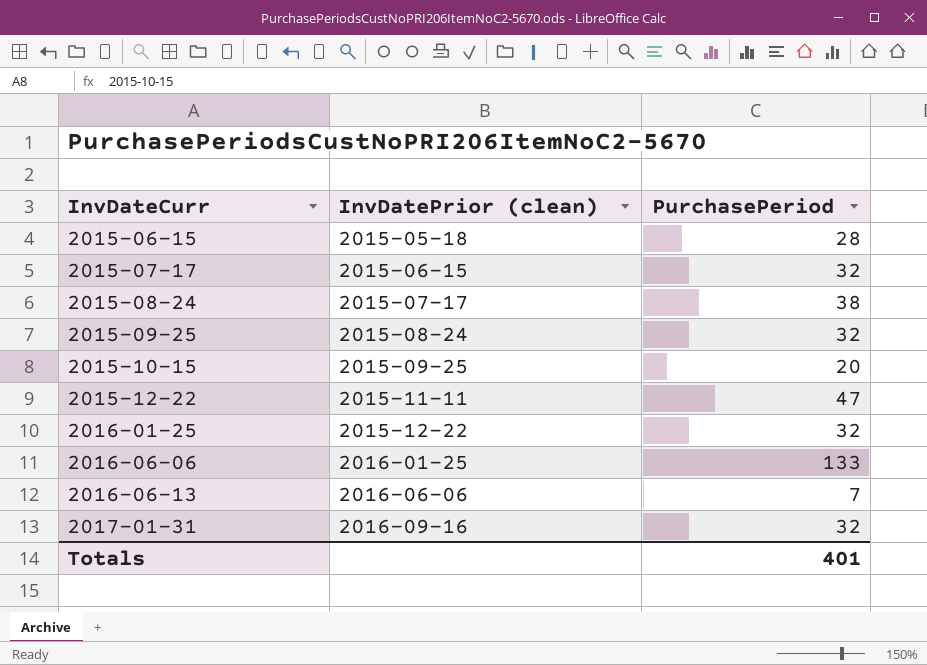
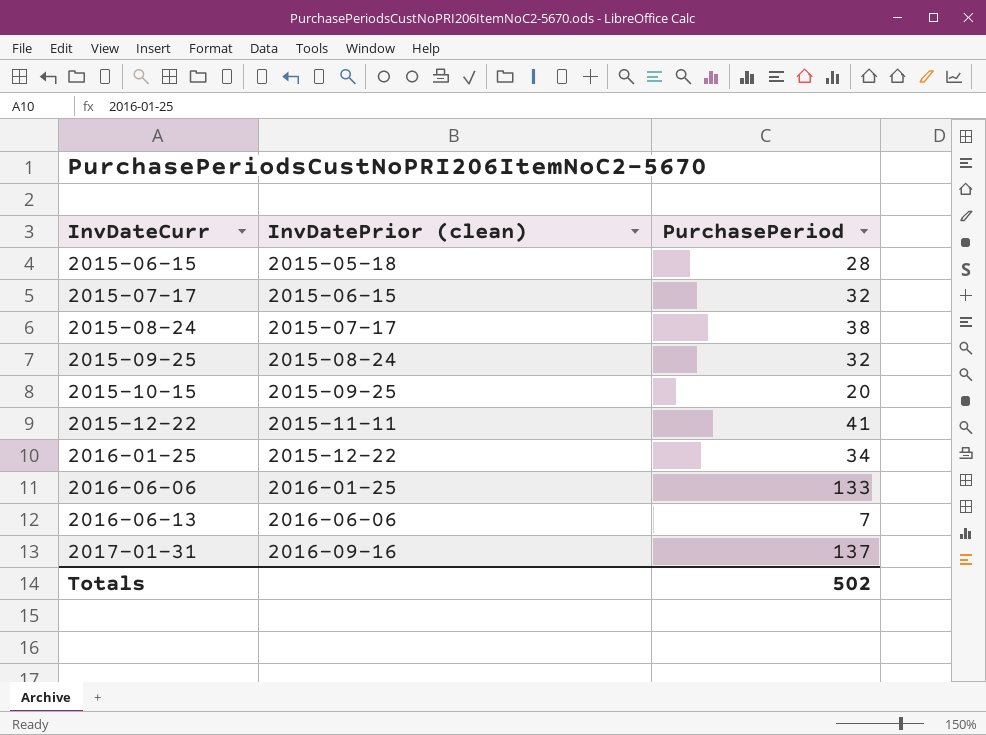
2015-12-22 | PurchasePeriod: 47 -> 41
2016-01-25 | PurchasePeriod: 32 -> 34
2017-01-31 | PurchasePeriod: 32 -> 137
Totals | PurchasePeriod: 401 -> 502

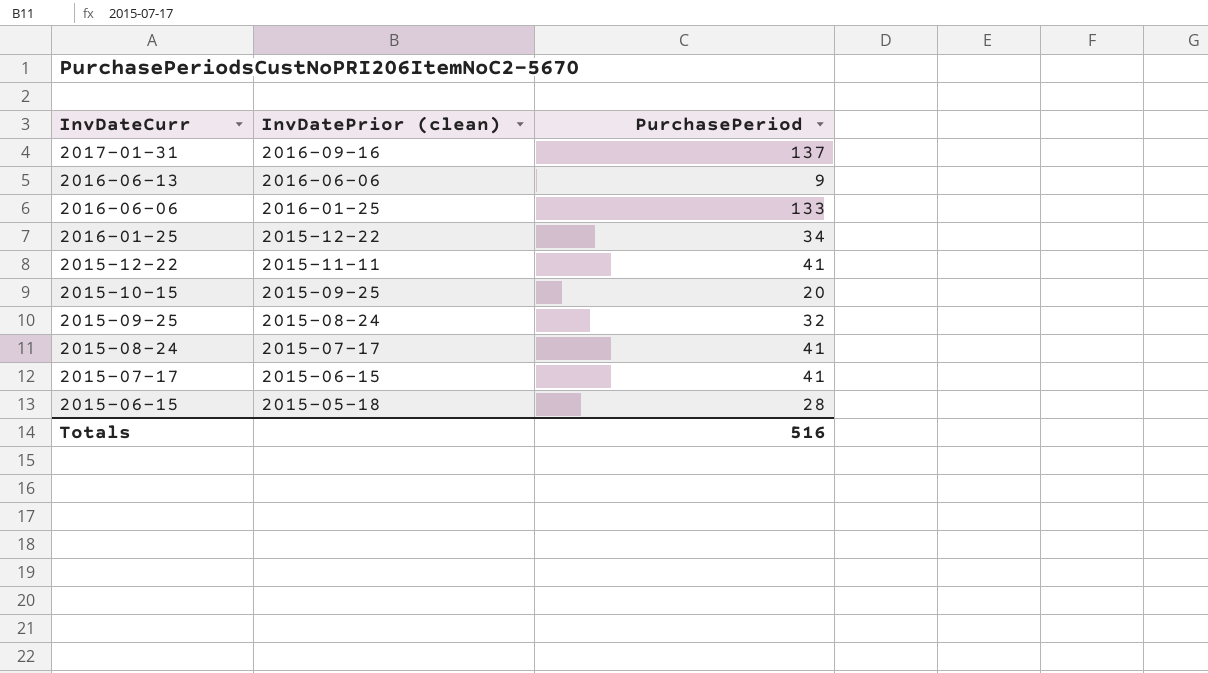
row order: InvDateCurr ascending -> InvDateCurr descending
2016-06-13 | PurchasePeriod: 7 -> 9
2015-08-24 | PurchasePeriod: 38 -> 41
2015-07-17 | PurchasePeriod: 32 -> 41
Totals | PurchasePeriod: 502 -> 516

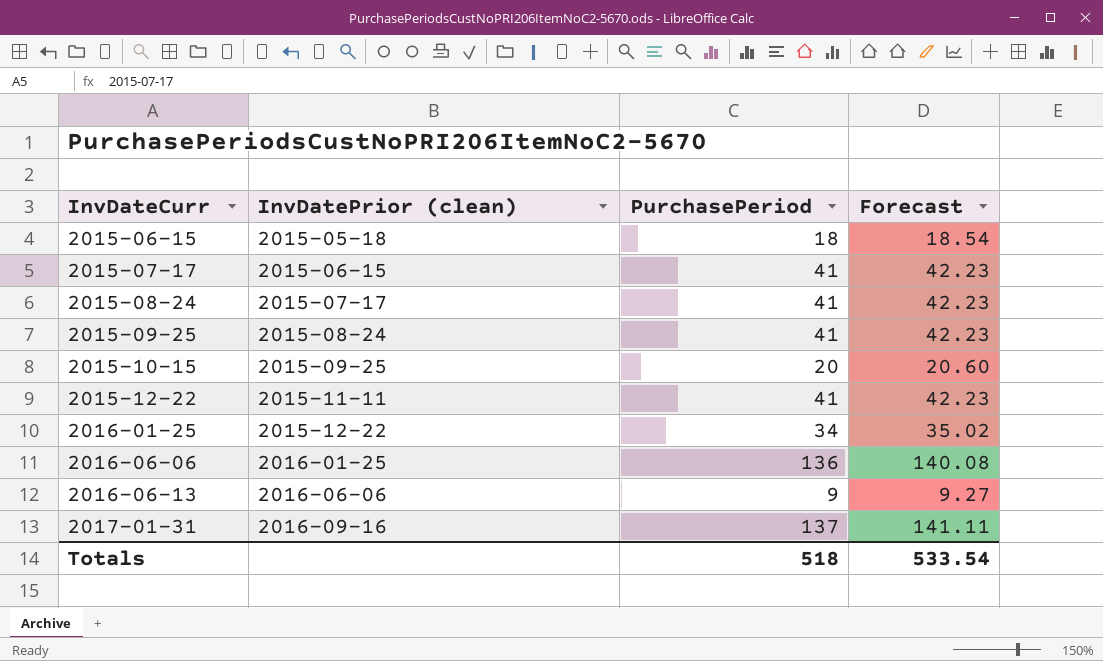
row order: InvDateCurr descending -> InvDateCurr ascending
column Forecast | formula: none -> [PurchasePeriod] * 1.03
2015-06-15 | PurchasePeriod: 28 -> 18
2015-09-25 | PurchasePeriod: 32 -> 41
2016-06-06 | PurchasePeriod: 133 -> 136
Totals | PurchasePeriod: 516 -> 518

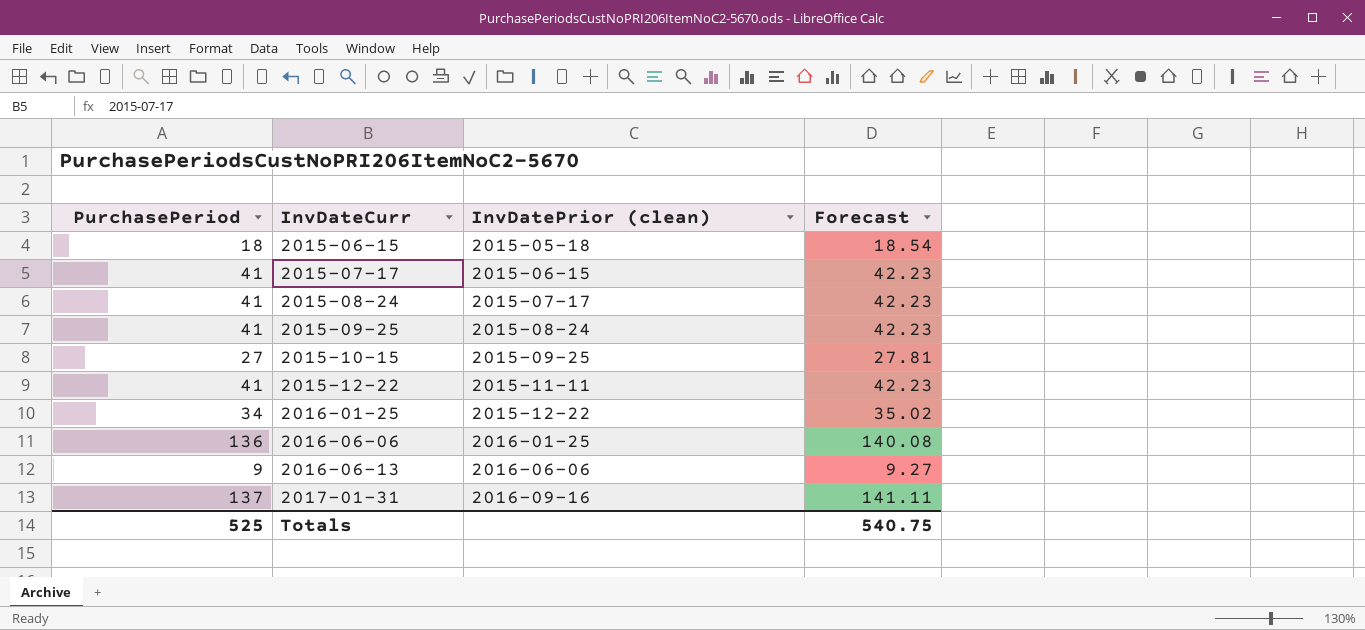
column PurchasePeriod | position: 3 -> 1
2015-10-15 | PurchasePeriod: 20 -> 27
2015-10-15 | Forecast: 20.60 -> 27.81
Totals | PurchasePeriod: 518 -> 525
Totals | Forecast: 533.54 -> 540.75

